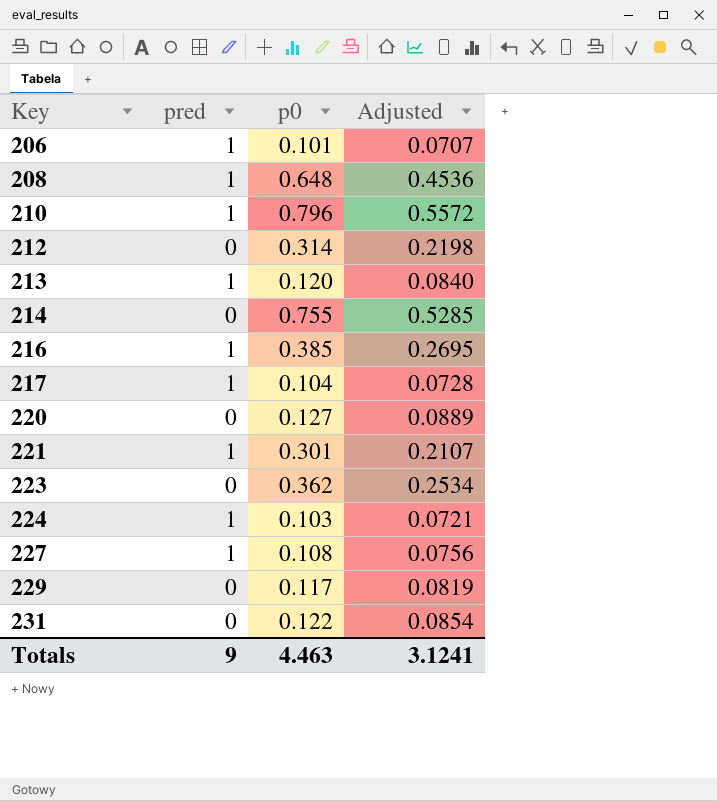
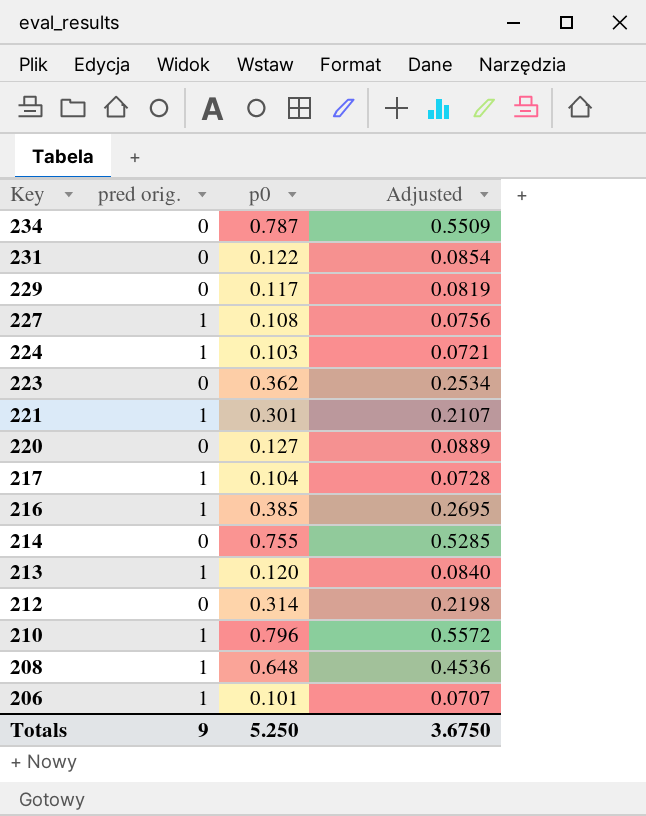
row order: Key ascending -> Key descending
column name: pred -> pred orig.
row 234: none -> 0 | 0.787 | 0.5509
Totals | p0: 4.463 -> 5.250
Totals | Adjusted: 3.1241 -> 3.6750

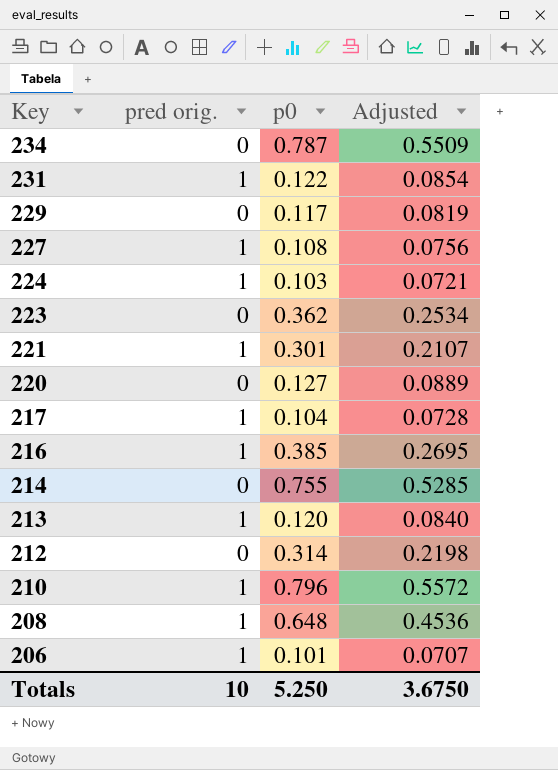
231 | pred orig.: 0 -> 1
Totals | pred orig.: 9 -> 10

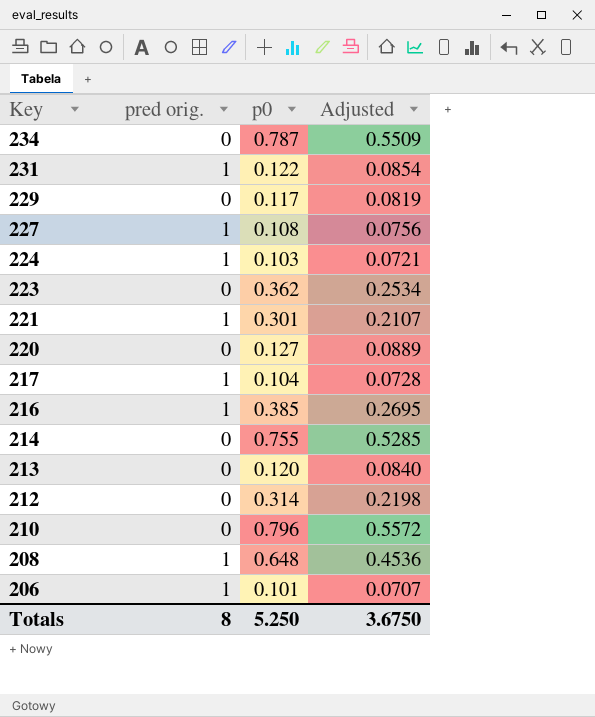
213 | pred orig.: 1 -> 0
210 | pred orig.: 1 -> 0
Totals | pred orig.: 10 -> 8

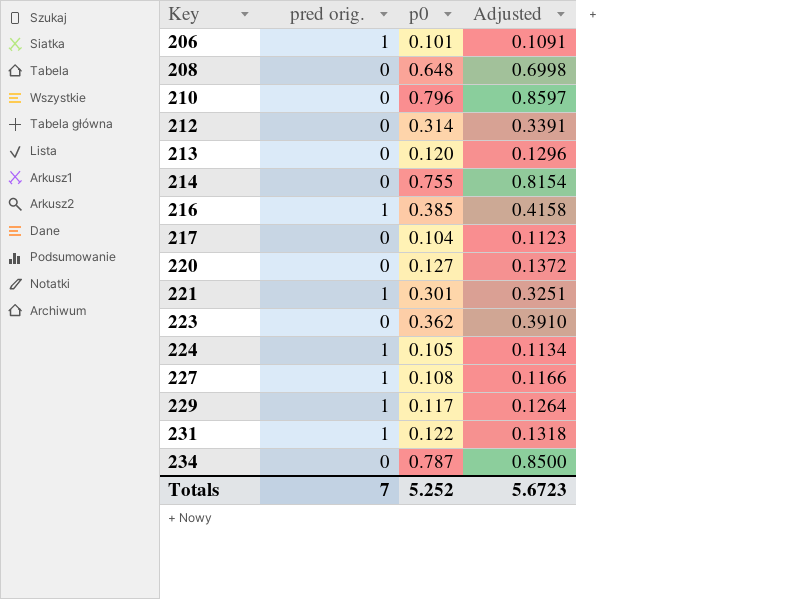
row order: Key descending -> Key ascending
column Adjusted | formula: [p0] * 0.7 -> [p0] * 1.08
208 | pred orig.: 1 -> 0
217 | pred orig.: 1 -> 0
224 | p0: 0.103 -> 0.105
229 | pred orig.: 0 -> 1
Totals | pred orig.: 8 -> 7
Totals | p0: 5.250 -> 5.252
Totals | Adjusted: 3.6750 -> 5.6723

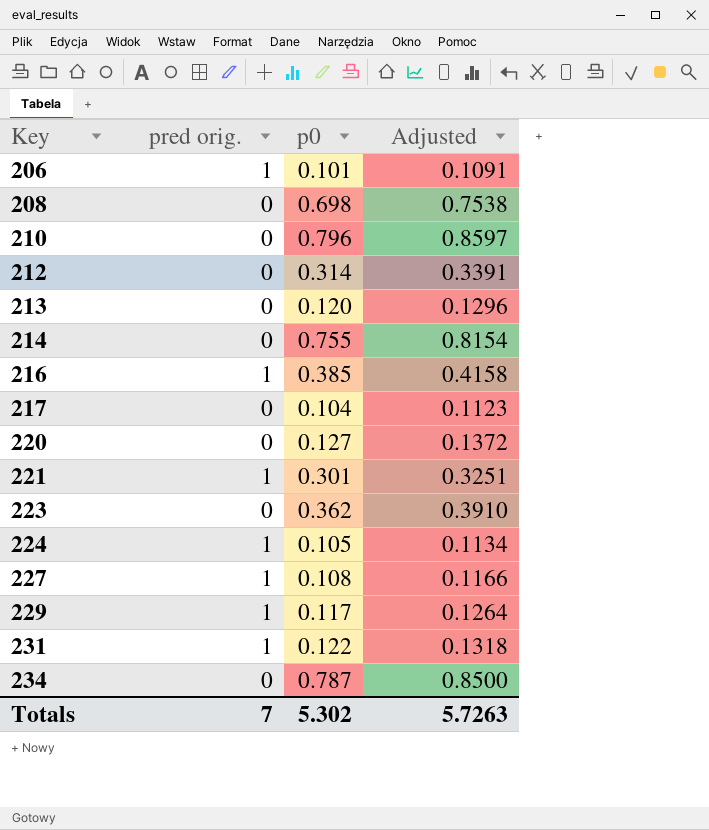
208 | p0: 0.648 -> 0.698
208 | Adjusted: 0.6998 -> 0.7538
Totals | p0: 5.252 -> 5.302
Totals | Adjusted: 5.6723 -> 5.7263

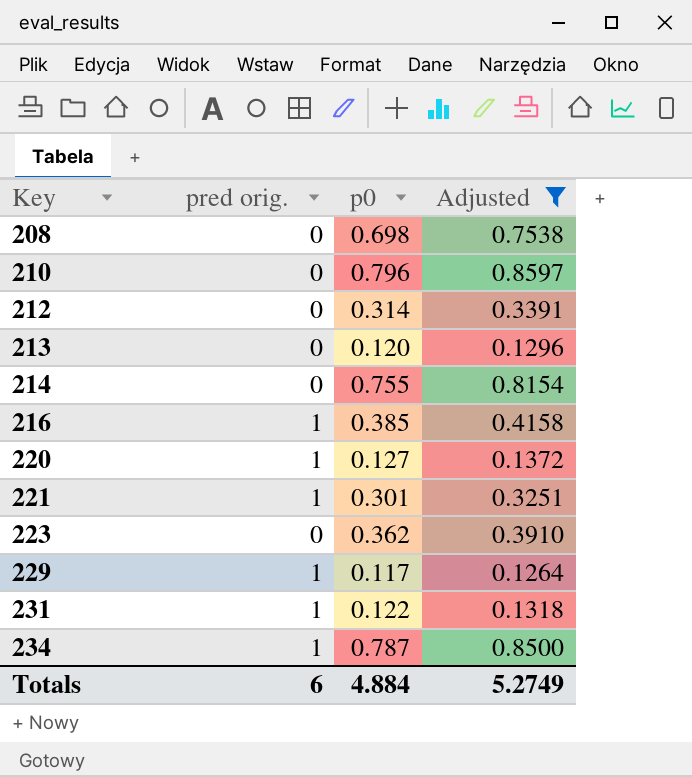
filter: none -> Adjusted >= 0.1264
220 | pred orig.: 0 -> 1
234 | pred orig.: 0 -> 1
Totals | pred orig.: 7 -> 6
Totals | p0: 5.302 -> 4.884
Totals | Adjusted: 5.7263 -> 5.2749

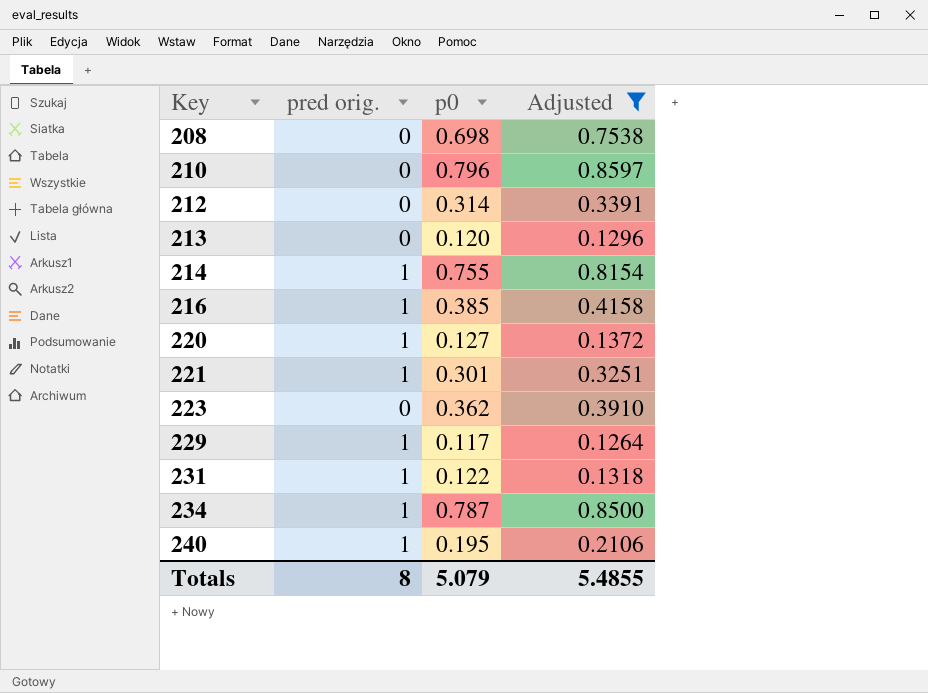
214 | pred orig.: 0 -> 1
row 240: none -> 1 | 0.195 | 0.2106
Totals | pred orig.: 6 -> 8
Totals | p0: 4.884 -> 5.079
Totals | Adjusted: 5.2749 -> 5.4855

